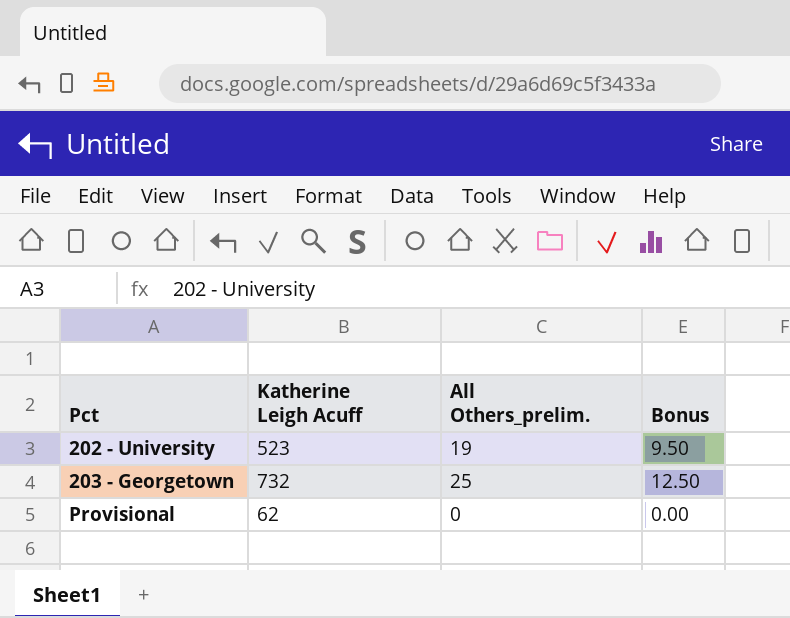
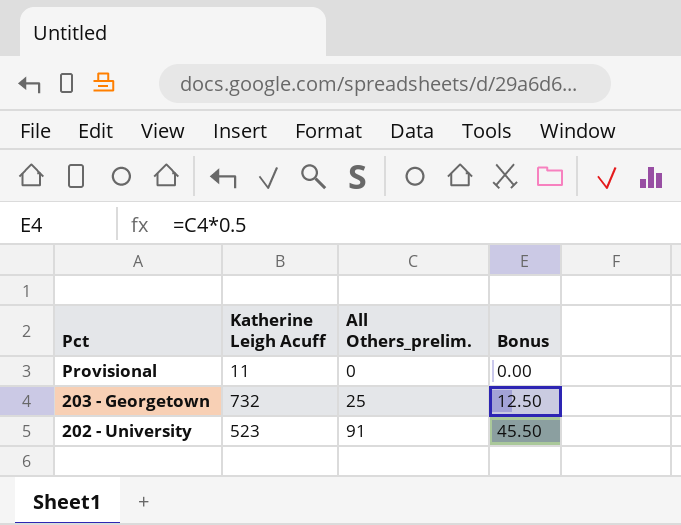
row order: Pct ascending -> Pct descending
Provisional | Katherine Leigh Acuff: 62 -> 11
202 - University | All Others_prelim.: 19 -> 91
202 - University | Bonus: 9.50 -> 45.50

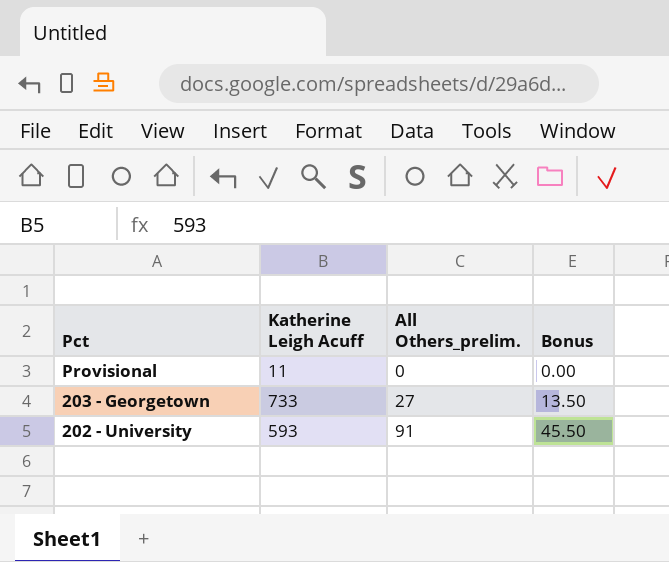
203 - Georgetown | Katherine Leigh Acuff: 732 -> 733
203 - Georgetown | All Others_prelim.: 25 -> 27
203 - Georgetown | Bonus: 12.50 -> 13.50
202 - University | Katherine Leigh Acuff: 523 -> 593

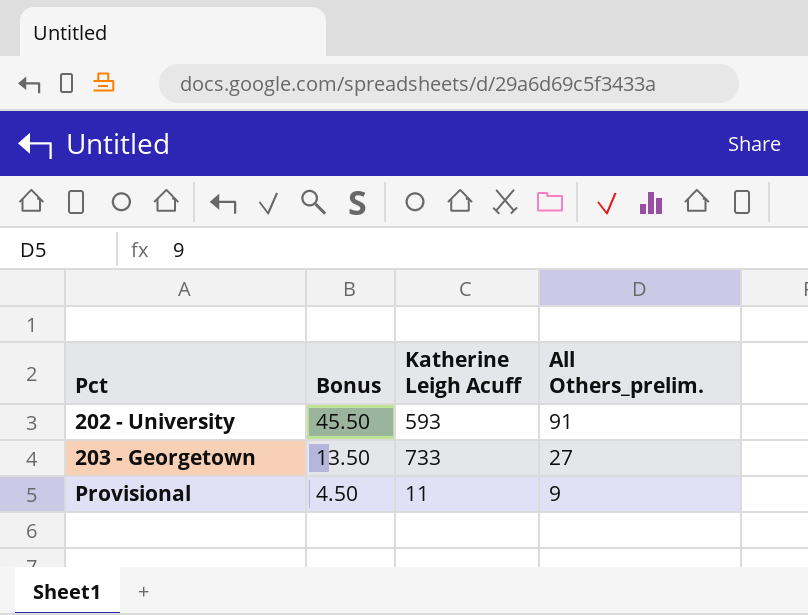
row order: Pct descending -> Pct ascending
column Bonus | position: 4 -> 2
Provisional | Bonus: 0.00 -> 4.50
Provisional | All Others_prelim.: 0 -> 9

